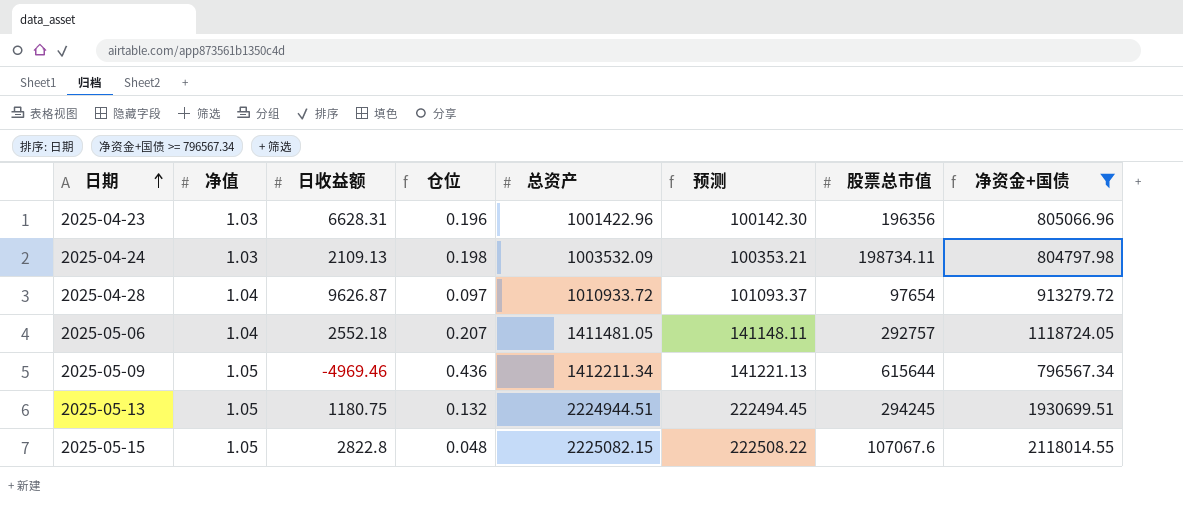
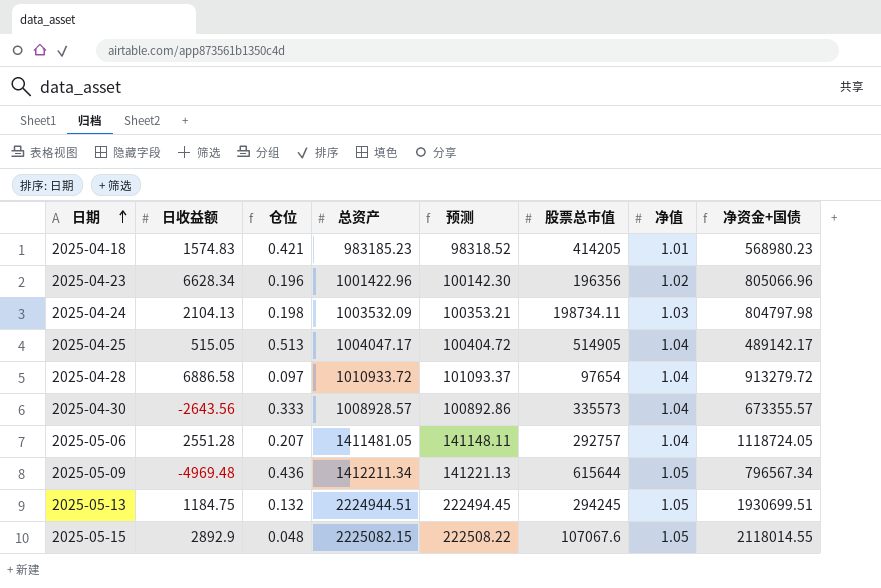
filter: 净资金+国债 >= 796567.34 -> none
column 净值 | position: 2 -> 7
2025-04-23 | 日收益额: 6628.31 -> 6628.34
2025-04-23 | 净值: 1.03 -> 1.02
2025-04-24 | 日收益额: 2109.13 -> 2104.13
2025-04-28 | 日收益额: 9626.87 -> 6886.58
2025-05-06 | 日收益额: 2552.18 -> 2551.28
2025-05-09 | 日收益额: -4969.46 -> -4969.48
2025-05-13 | 日收益额: 1180.75 -> 1184.75
2025-05-15 | 日收益额: 2822.8 -> 2892.9

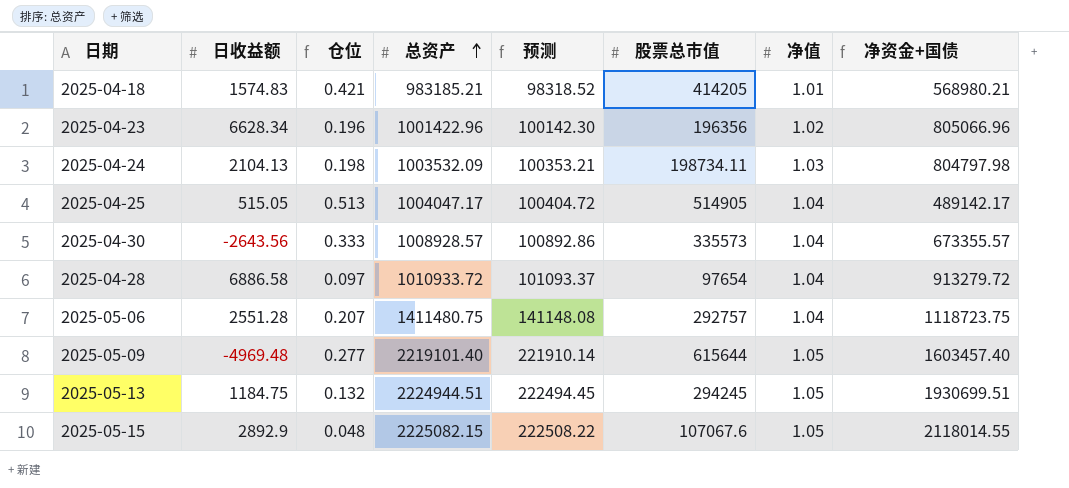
row order: 日期 ascending -> 总资产 ascending
2025-04-18 | 总资产: 983185.23 -> 983185.21
2025-04-18 | 净资金+国债: 568980.23 -> 568980.21
2025-05-06 | 总资产: 1411481.05 -> 1411480.75
2025-05-06 | 预测: 141148.11 -> 141148.08
2025-05-06 | 净资金+国债: 1118724.05 -> 1118723.75
2025-05-09 | 仓位: 0.436 -> 0.277
2025-05-09 | 总资产: 1412211.34 -> 2219101.40
2025-05-09 | 预测: 141221.13 -> 221910.14
2025-05-09 | 净资金+国债: 796567.34 -> 1603457.40

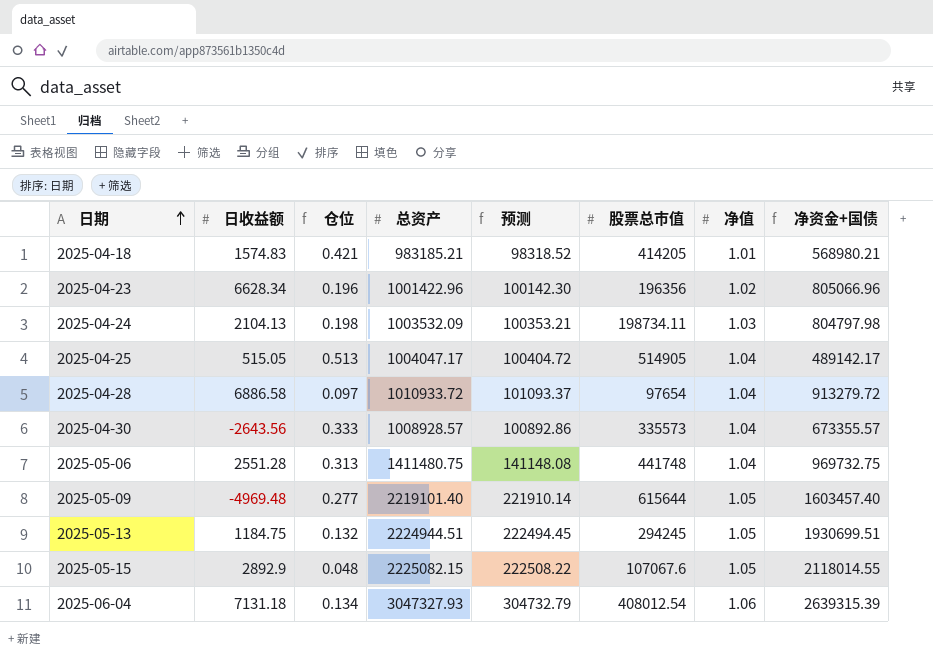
row order: 总资产 ascending -> 日期 ascending
2025-05-06 | 仓位: 0.207 -> 0.313
2025-05-06 | 股票总市值: 292757 -> 441748
2025-05-06 | 净资金+国债: 1118723.75 -> 969732.75
row 2025-06-04: none -> 7131.18 | 0.134 | 3047327.93 | 304732.79 | 408012.54 | 1.06 | 2639315.39

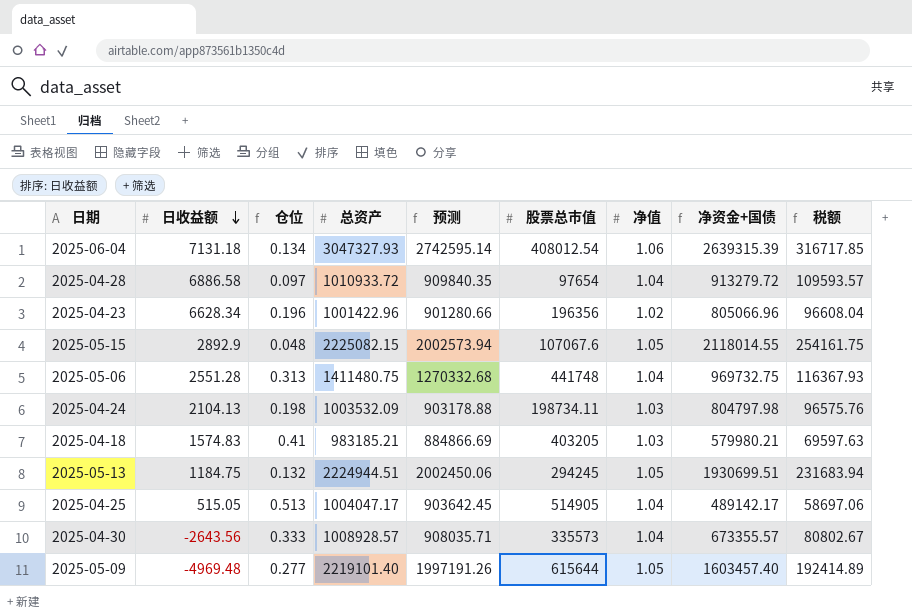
row order: 日期 ascending -> 日收益额 descending
column 预测 | formula: [总资产] * 0.1 -> [总资产] * 0.9
column 税额 | formula: none -> [净资金+国债] * 0.12
2025-04-18 | 仓位: 0.421 -> 0.41
2025-04-18 | 股票总市值: 414205 -> 403205
2025-04-18 | 净值: 1.01 -> 1.03
2025-04-18 | 净资金+国债: 568980.21 -> 579980.21

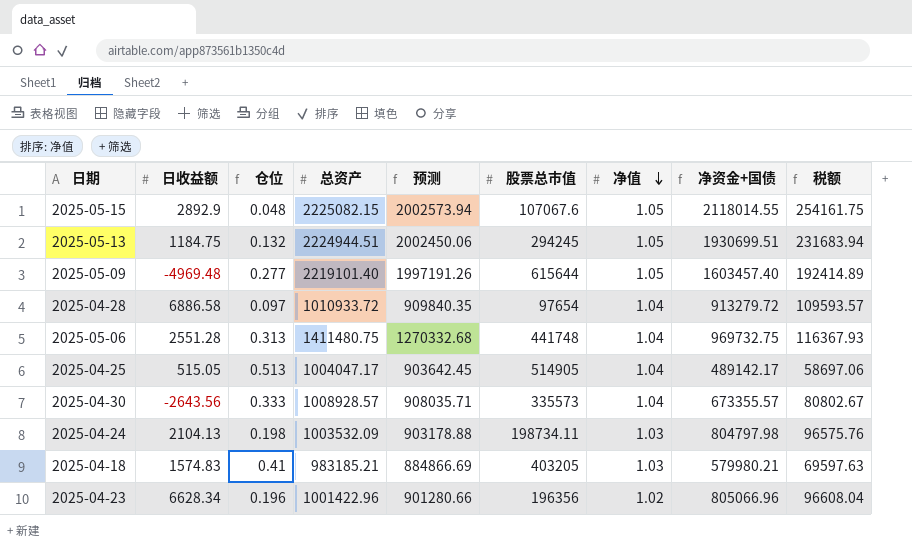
row order: 日收益额 descending -> 净值 descending
row 2025-06-04: 7131.18 | 0.134 | 3047327.93 | 2742595.14 | 408012.54 | 1.06 | 2639315.39 | 316717.85 -> none

